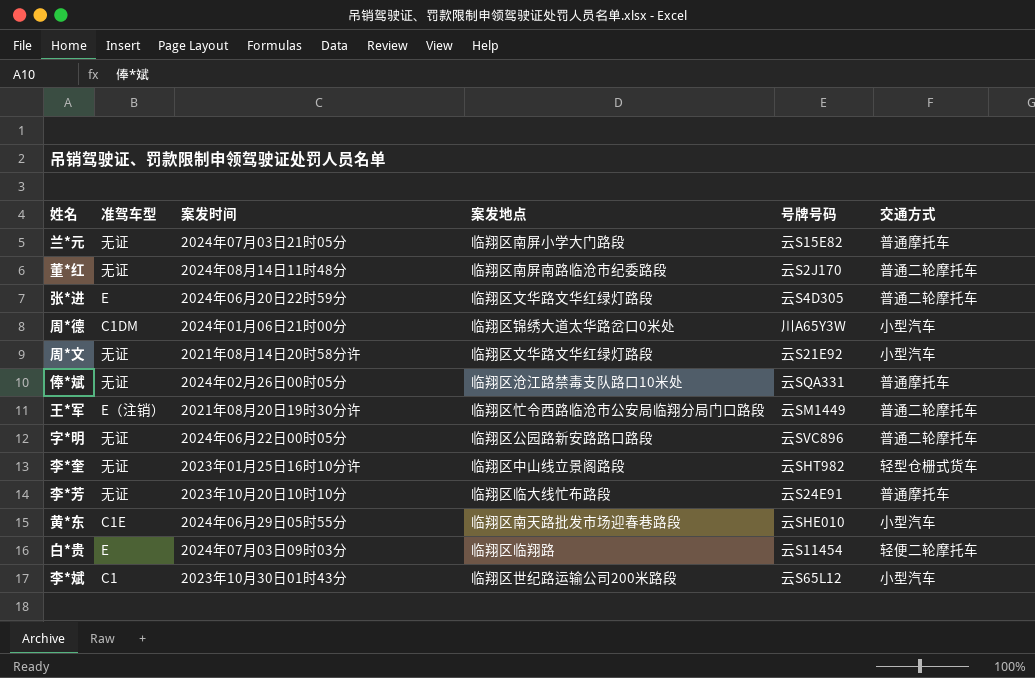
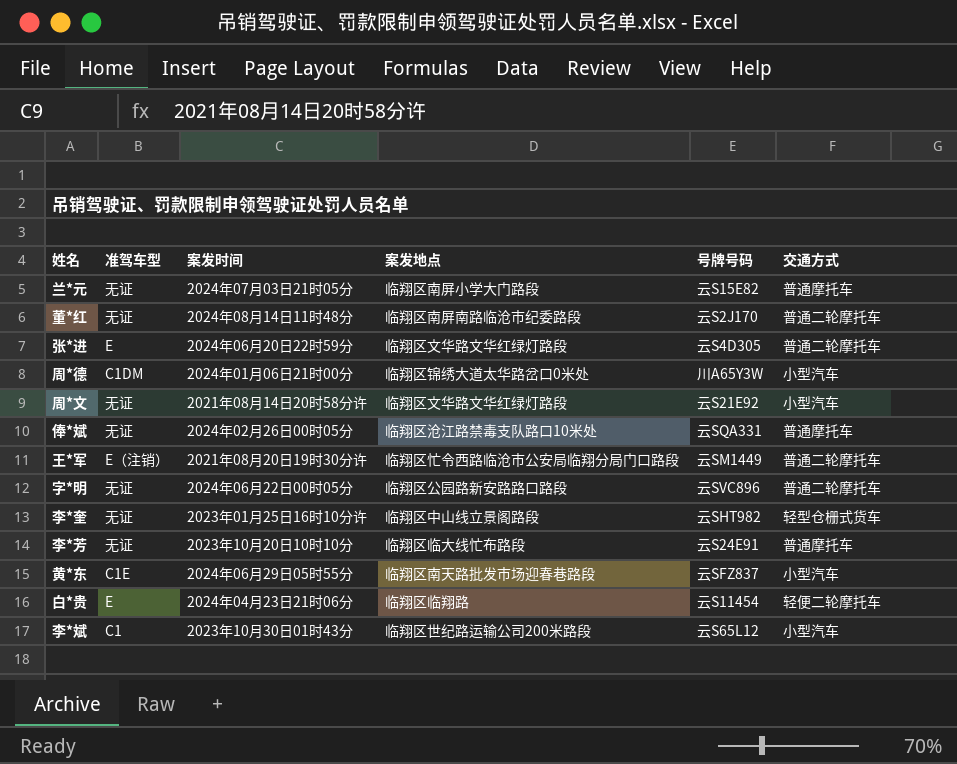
黄*东 | 号牌号码: 云SHE010 -> 云SFZ837
白*贵 | 案发时间: 2024年07月03日09时03分 -> 2024年04月23日21时06分

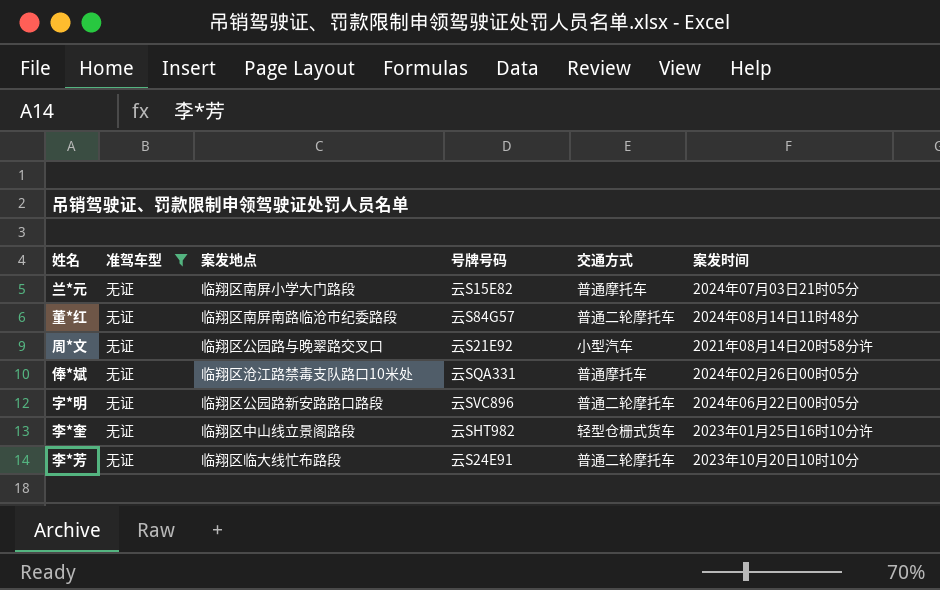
filter: none -> 准驾车型 = 无证
column 案发时间 | position: 3 -> 6
董*红 | 号牌号码: 云S2J170 -> 云S84G57
周*文 | 案发地点: 临翔区文华路文华红绿灯路段 -> 临翔区公园路与晚翠路交叉口
李*芳 | 交通方式: 普通摩托车 -> 普通二轮摩托车

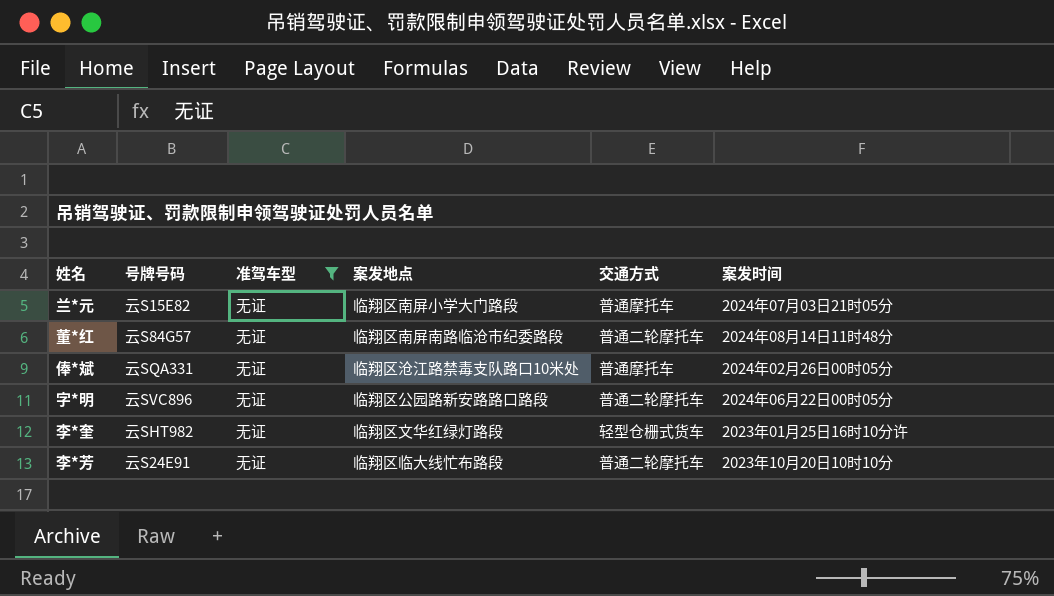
column 号牌号码 | position: 4 -> 2
row 周*文: 无证 | 临翔区公园路与晚翠路交叉口 | 云S21E92 | 小型汽车 | 2021年08月14日20时58分许 -> none
李*奎 | 案发地点: 临翔区中山线立景阁路段 -> 临翔区文华红绿灯路段

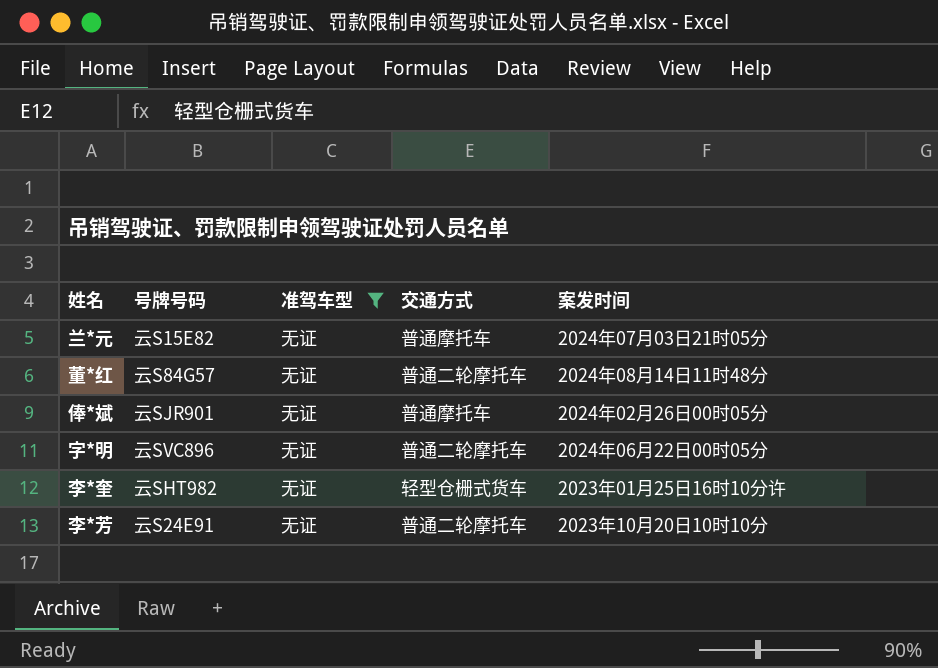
column 案发地点 | position: 4 -> none
俸*斌 | 号牌号码: 云SQA331 -> 云SJR901

